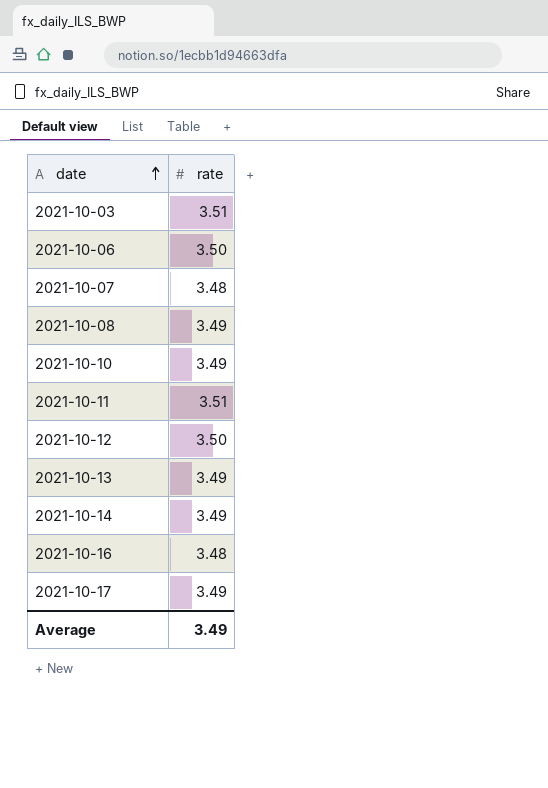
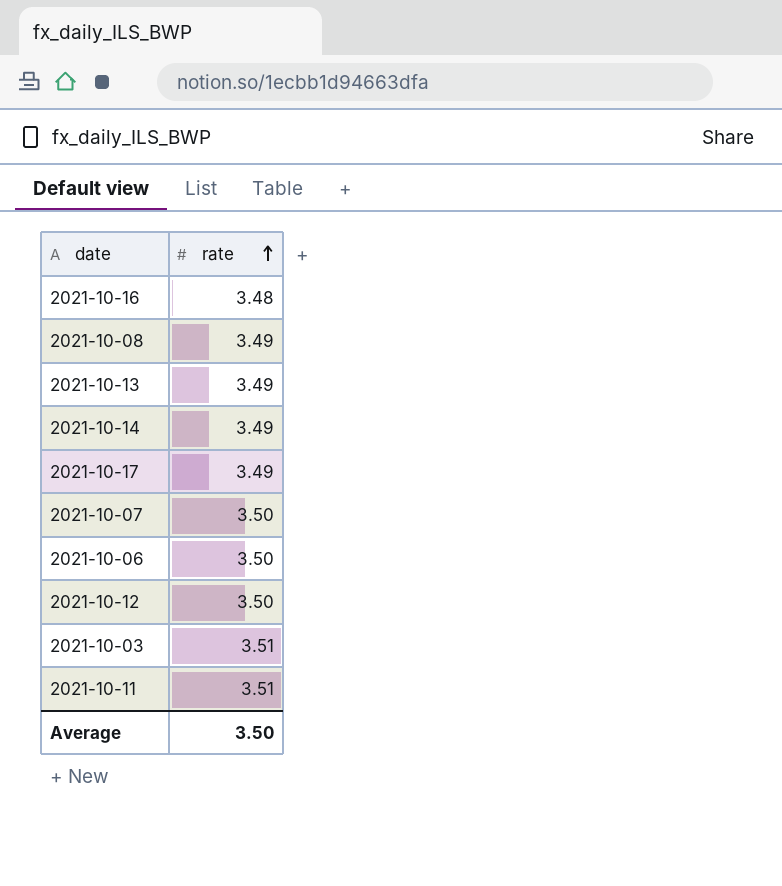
row order: date ascending -> rate ascending
row 2021-10-10: 3.49 -> none
2021-10-07 | rate: 3.48 -> 3.50
Average | rate: 3.49 -> 3.50

